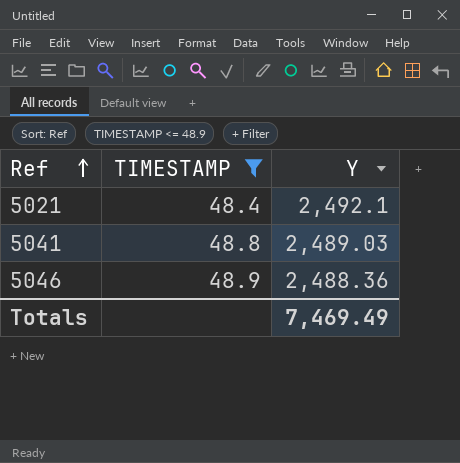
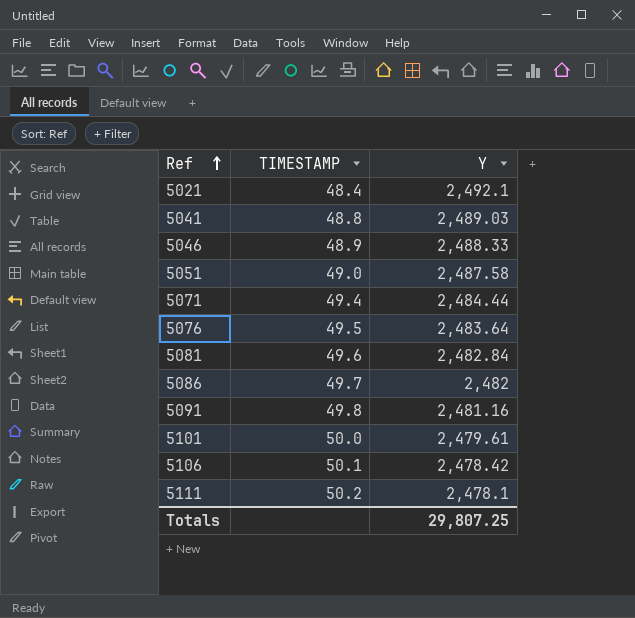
filter: TIMESTAMP <= 48.9 -> none
5046 | Y: 2,488.36 -> 2,488.33
Totals | Y: 7,469.49 -> 29,807.25

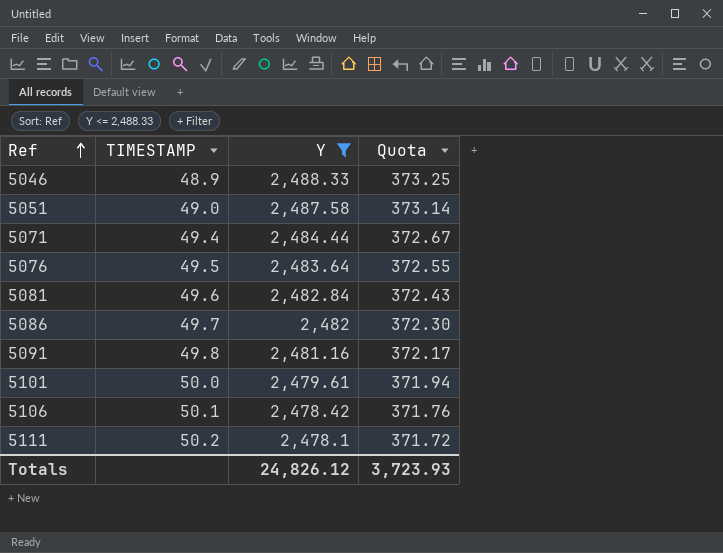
filter: none -> Y <= 2,488.33
column Quota | formula: none -> [Y] * 0.15
Totals | Y: 29,807.25 -> 24,826.12

